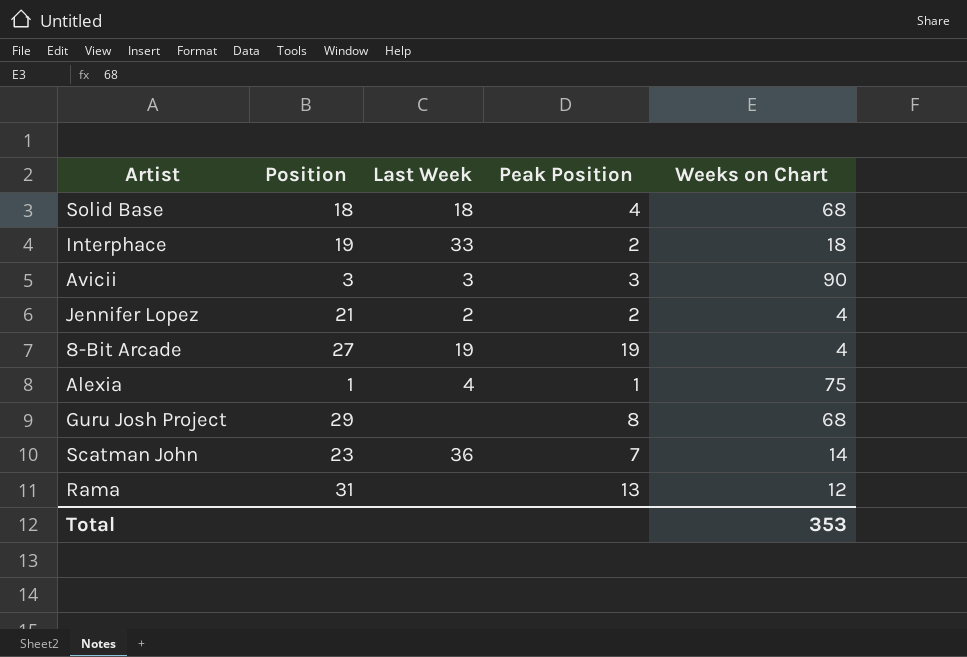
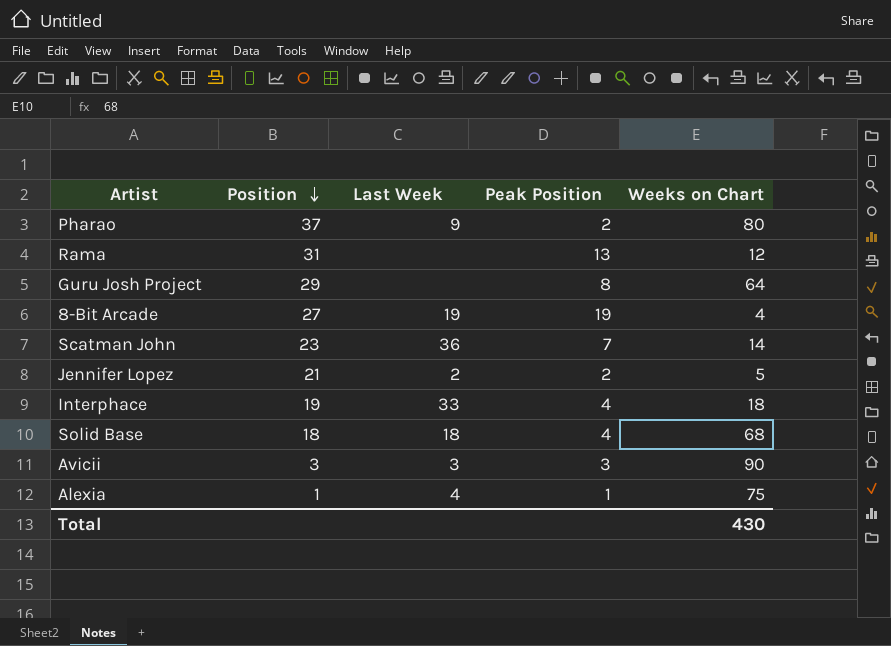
row order: none -> Position descending
row Pharao: none -> 37 | 9 | 2 | 80
Guru Josh Project | Weeks on Chart: 68 -> 64
Jennifer Lopez | Weeks on Chart: 4 -> 5
Interphace | Peak Position: 2 -> 4
Total | Weeks on Chart: 353 -> 430

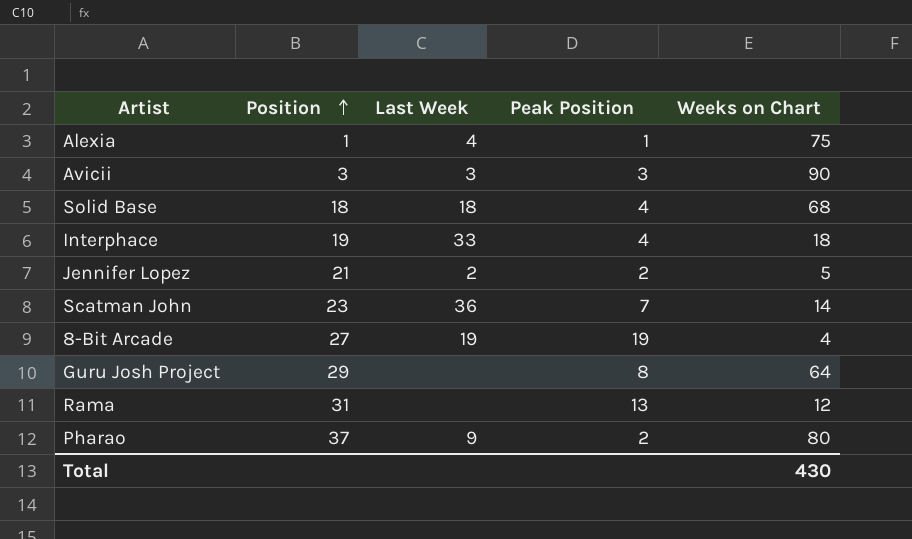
row order: Position descending -> Position ascending

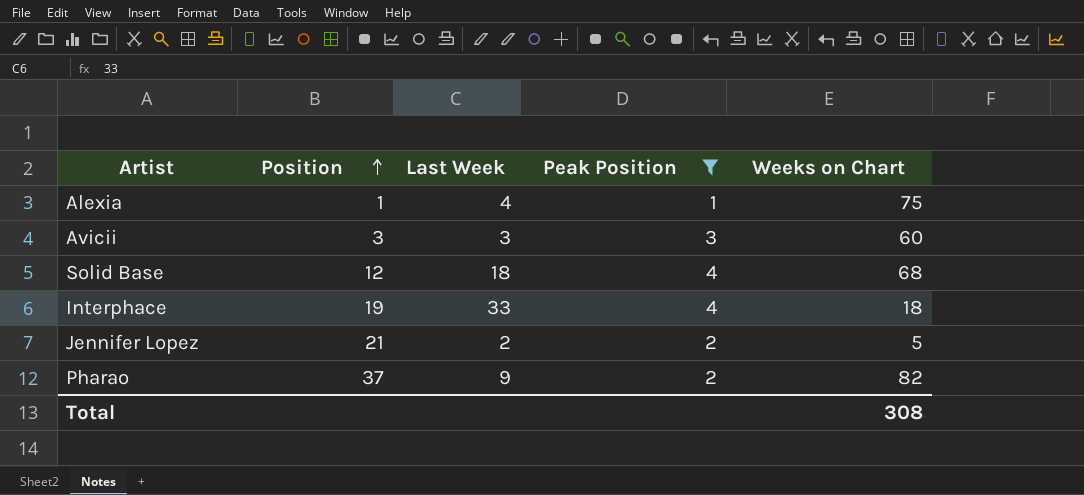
filter: none -> Peak Position <= 4
Avicii | Weeks on Chart: 90 -> 60
Solid Base | Position: 18 -> 12
Pharao | Weeks on Chart: 80 -> 82
Total | Weeks on Chart: 430 -> 308

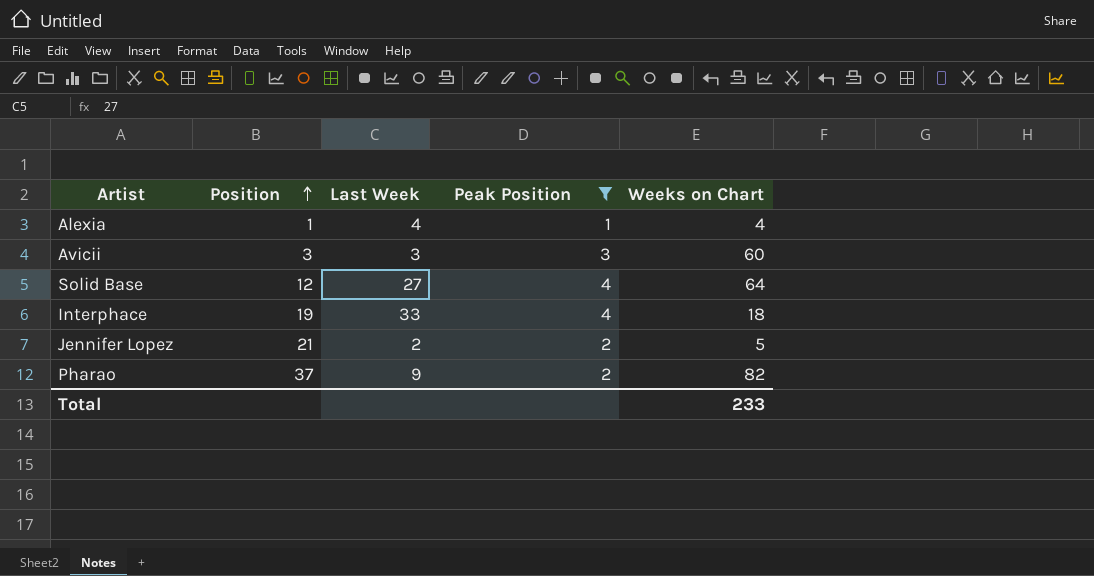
Alexia | Weeks on Chart: 75 -> 4
Solid Base | Last Week: 18 -> 27
Solid Base | Weeks on Chart: 68 -> 64
Total | Weeks on Chart: 308 -> 233

